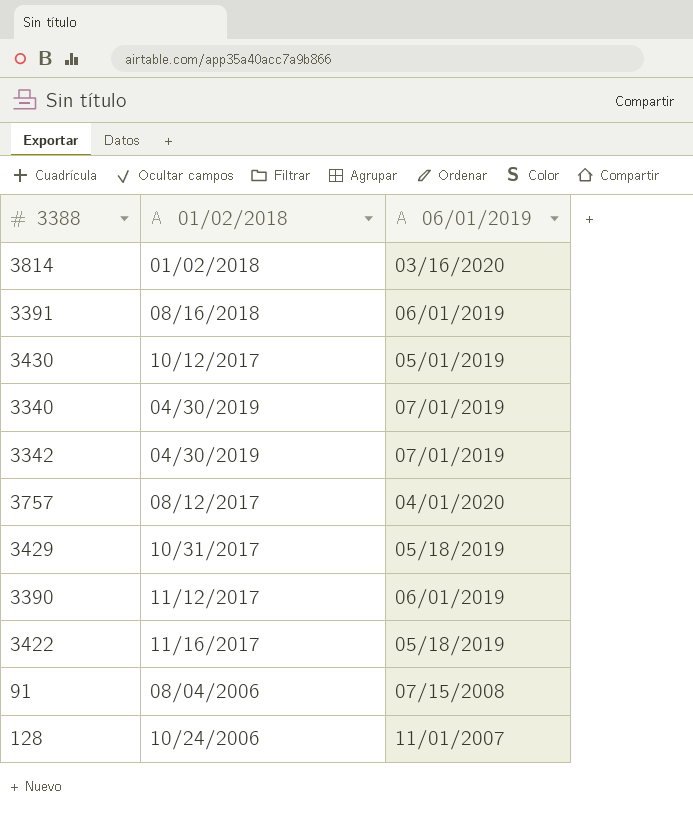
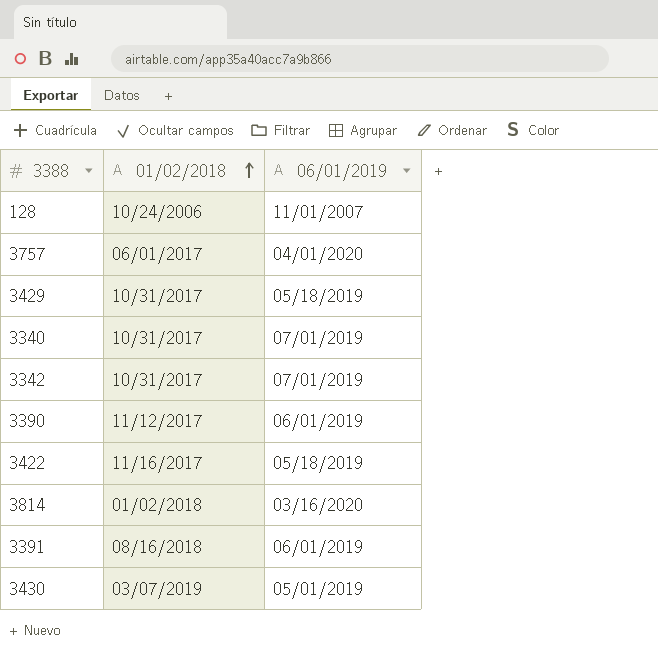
row order: none -> 01/02/2018 ascending
row 91: 08/04/2006 | 07/15/2008 -> none
3757 | 01/02/2018: 08/12/2017 -> 06/01/2017
3340 | 01/02/2018: 04/30/2019 -> 10/31/2017
3342 | 01/02/2018: 04/30/2019 -> 10/31/2017
3430 | 01/02/2018: 10/12/2017 -> 03/07/2019

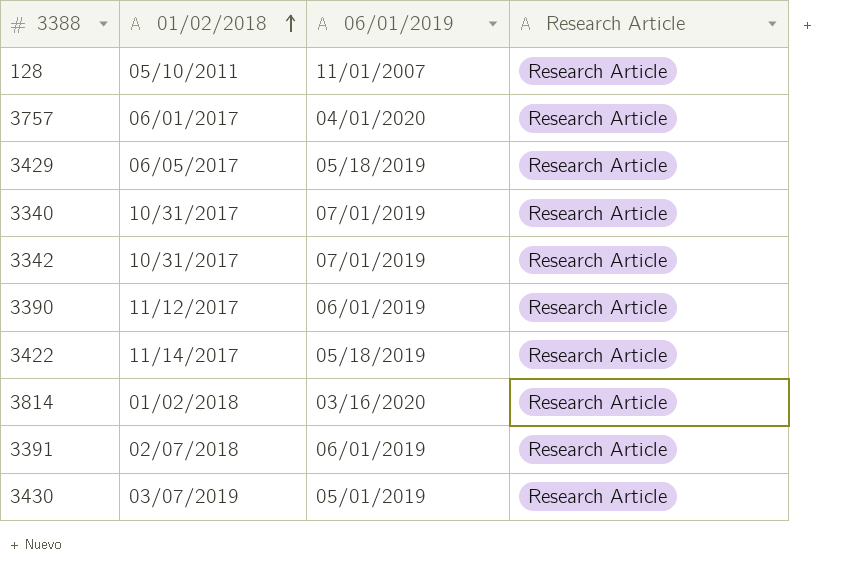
column Research Article | position: none -> 4
128 | 01/02/2018: 10/24/2006 -> 05/10/2011
3429 | 01/02/2018: 10/31/2017 -> 06/05/2017
3422 | 01/02/2018: 11/16/2017 -> 11/14/2017
3391 | 01/02/2018: 08/16/2018 -> 02/07/2018

